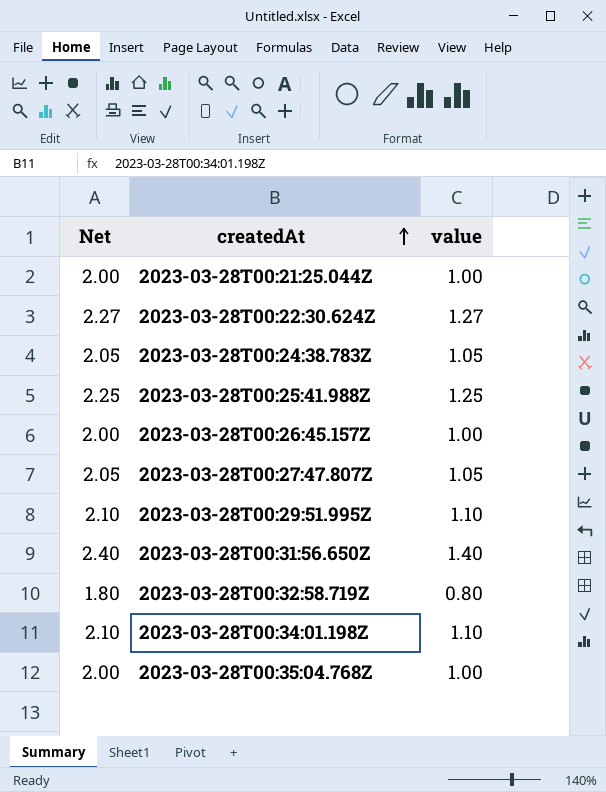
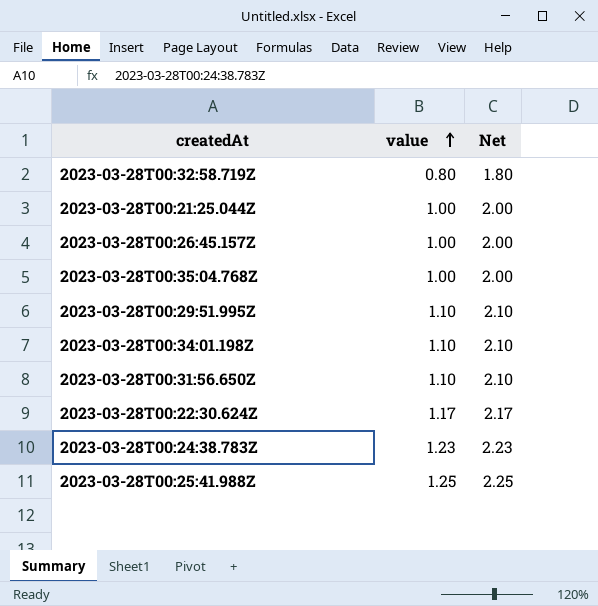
row order: createdAt ascending -> value ascending
column Net | position: 1 -> 3
row 2023-03-28T00:27:47.807Z: 2.05 | 1.05 -> none
2023-03-28T00:31:56.650Z | value: 1.40 -> 1.10
2023-03-28T00:31:56.650Z | Net: 2.40 -> 2.10
2023-03-28T00:22:30.624Z | value: 1.27 -> 1.17
2023-03-28T00:22:30.624Z | Net: 2.27 -> 2.17
2023-03-28T00:24:38.783Z | value: 1.05 -> 1.23
2023-03-28T00:24:38.783Z | Net: 2.05 -> 2.23

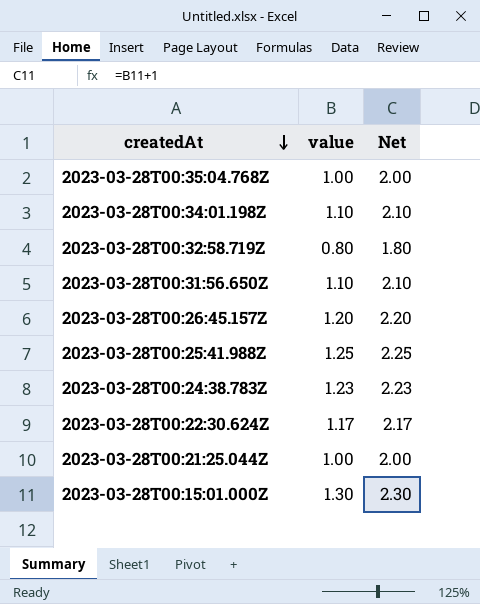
row order: value ascending -> createdAt descending
row 2023-03-28T00:29:51.995Z: 1.10 | 2.10 -> none
2023-03-28T00:26:45.157Z | value: 1.00 -> 1.20
2023-03-28T00:26:45.157Z | Net: 2.00 -> 2.20
row 2023-03-28T00:15:01.000Z: none -> 1.30 | 2.30

